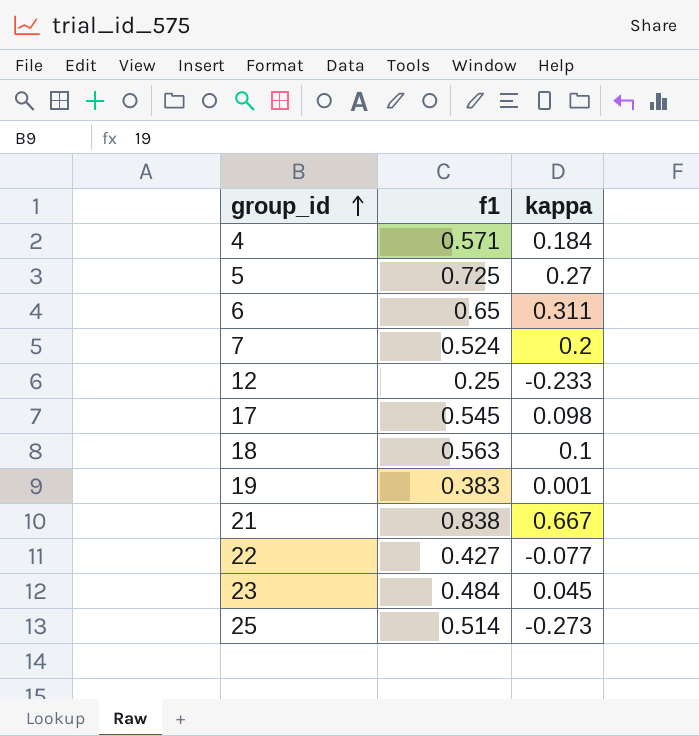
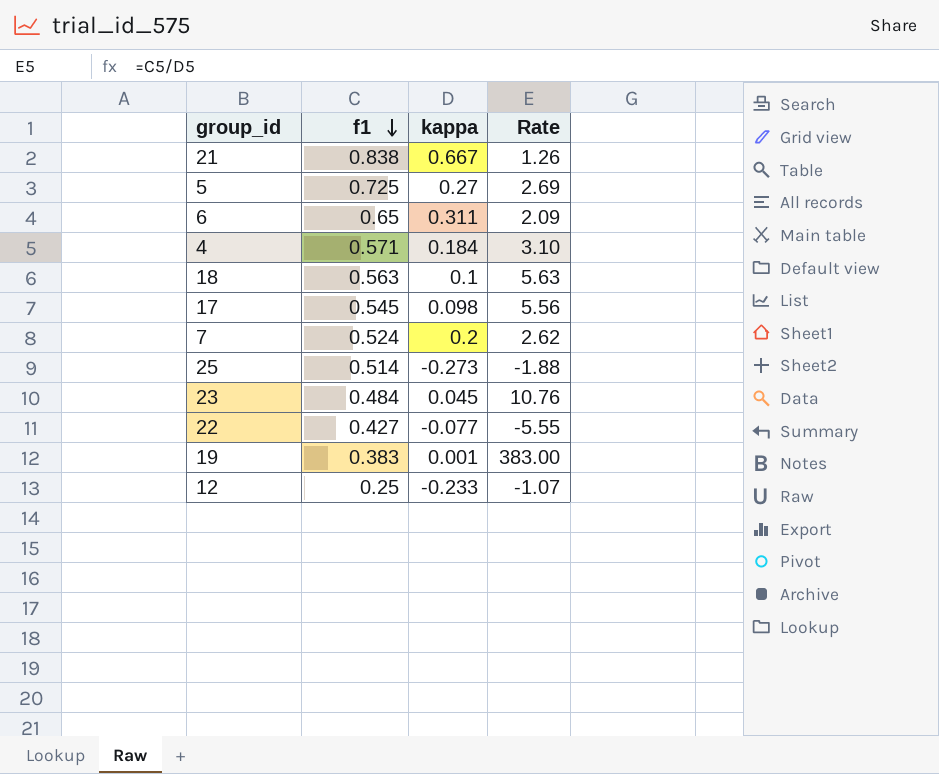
row order: group_id ascending -> f1 descending
column Rate | formula: none -> [f1] / [kappa]

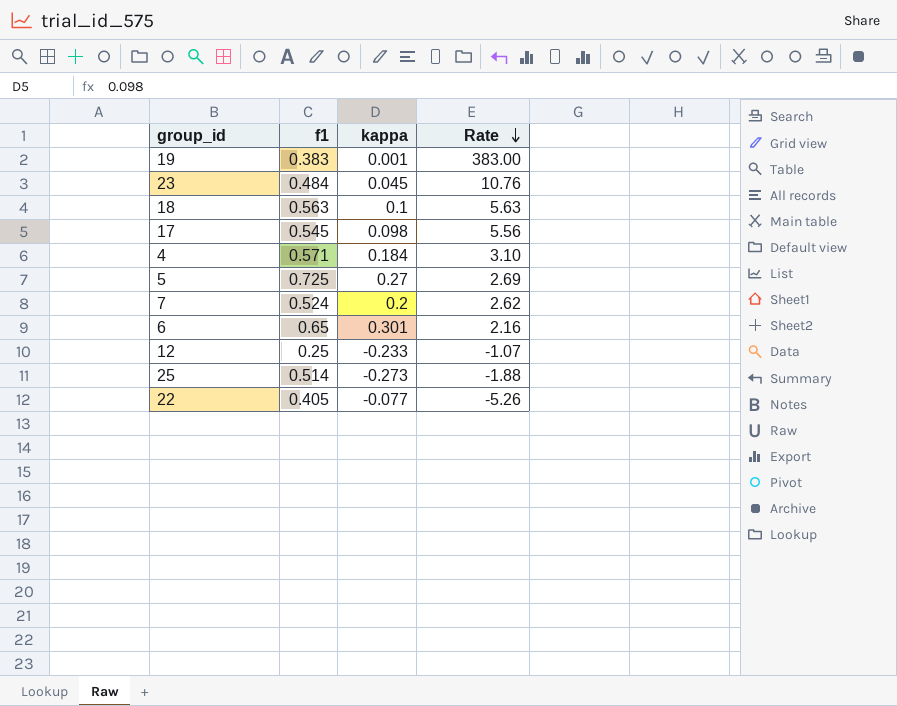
row order: f1 descending -> Rate descending
row 21: 0.838 | 0.667 | 1.26 -> none
6 | kappa: 0.311 -> 0.301
6 | Rate: 2.09 -> 2.16
22 | f1: 0.427 -> 0.405
22 | Rate: -5.55 -> -5.26

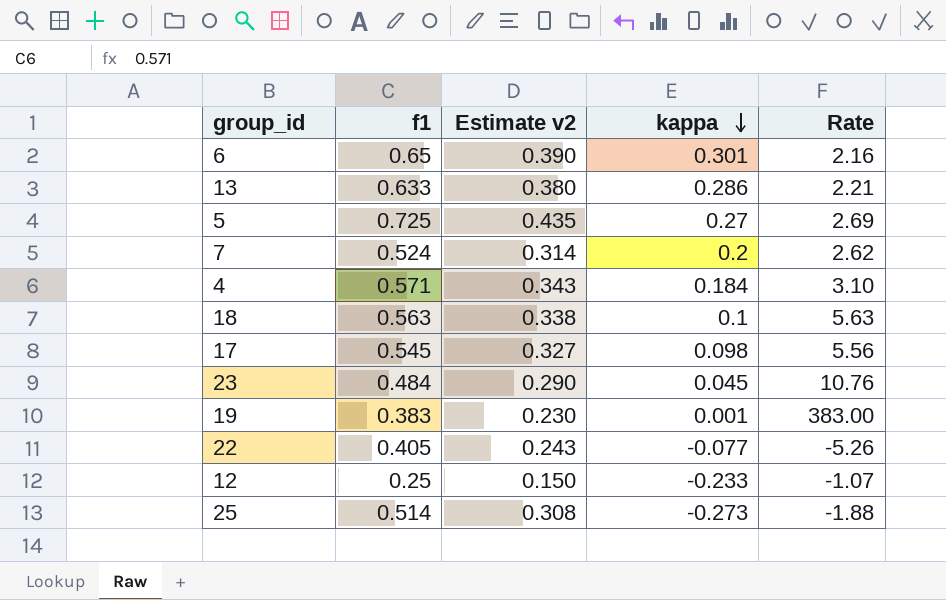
row order: Rate descending -> kappa descending
column Estimate v2 | formula: none -> [f1] * 0.6
row 13: none -> 0.633 | 0.380 | 0.286 | 2.21

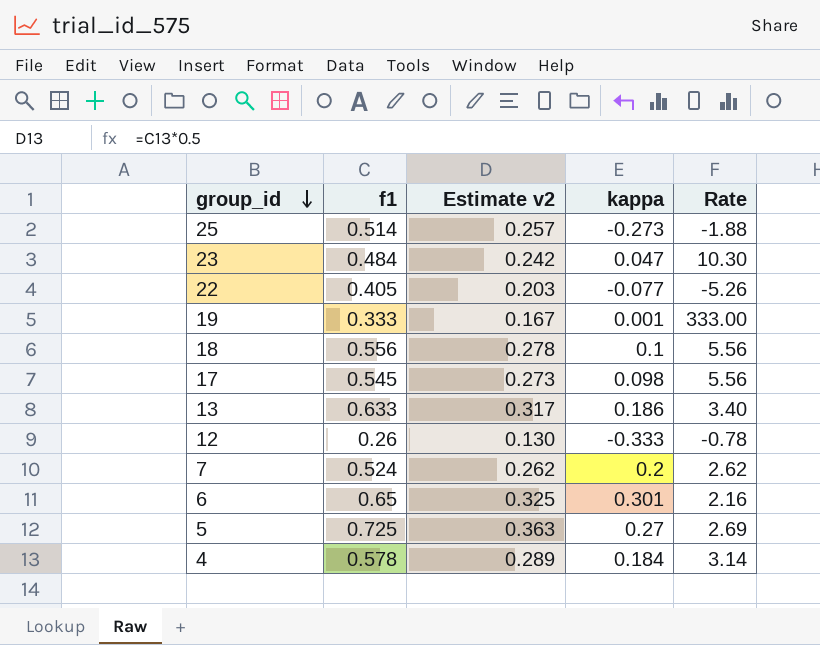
row order: kappa descending -> group_id descending
column Estimate v2 | formula: [f1] * 0.6 -> [f1] * 0.5
23 | kappa: 0.045 -> 0.047
23 | Rate: 10.76 -> 10.30
19 | f1: 0.383 -> 0.333
19 | Rate: 383.00 -> 333.00
18 | f1: 0.563 -> 0.556
18 | Rate: 5.63 -> 5.56
13 | kappa: 0.286 -> 0.186
13 | Rate: 2.21 -> 3.40
12 | f1: 0.25 -> 0.26
12 | kappa: -0.233 -> -0.333
12 | Rate: -1.07 -> -0.78
4 | f1: 0.571 -> 0.578
4 | Rate: 3.10 -> 3.14

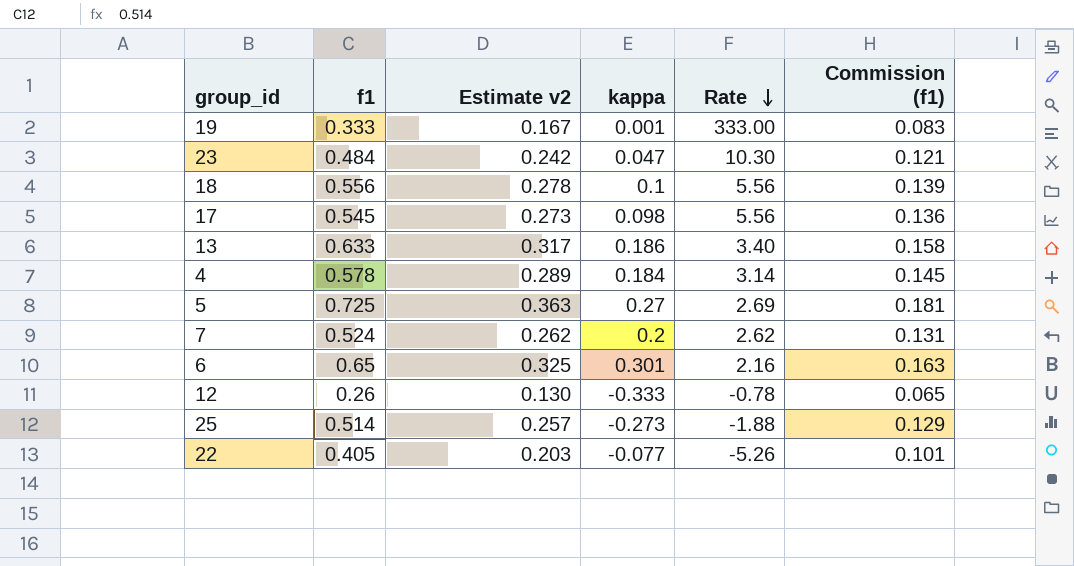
row order: group_id descending -> Rate descending
column Commission (f1) | formula: none -> [f1] * 0.25

